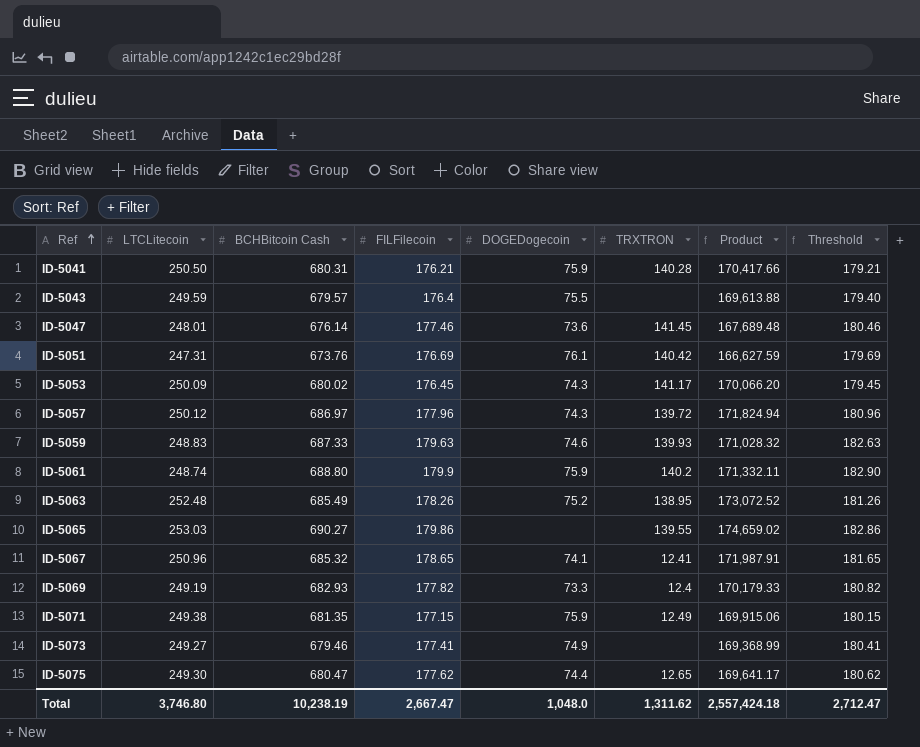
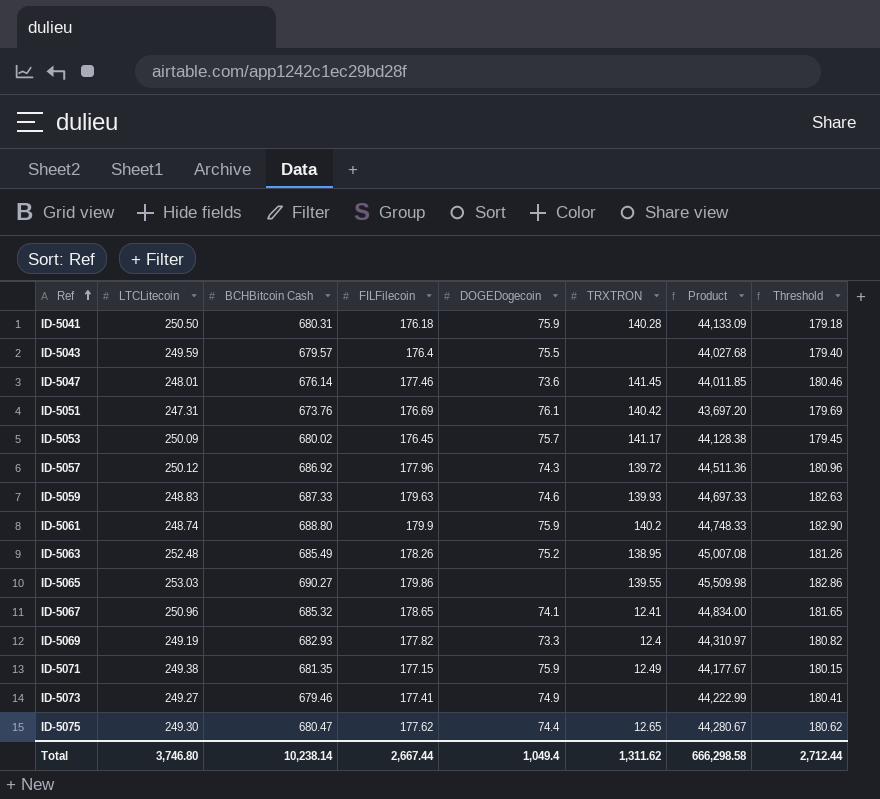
column Product | formula: [LTCLitecoin] * [BCHBitcoin Cash] -> [LTCLitecoin] * [FILFilecoin]
ID-5041 | FILFilecoin: 176.21 -> 176.18
ID-5041 | Threshold: 179.21 -> 179.18
ID-5053 | DOGEDogecoin: 74.3 -> 75.7
ID-5057 | BCHBitcoin Cash: 686.97 -> 686.92
Total | BCHBitcoin Cash: 10,238.19 -> 10,238.14
Total | FILFilecoin: 2,667.47 -> 2,667.44
Total | DOGEDogecoin: 1,048.0 -> 1,049.4
Total | Product: 2,557,424.18 -> 666,298.58
Total | Threshold: 2,712.47 -> 2,712.44

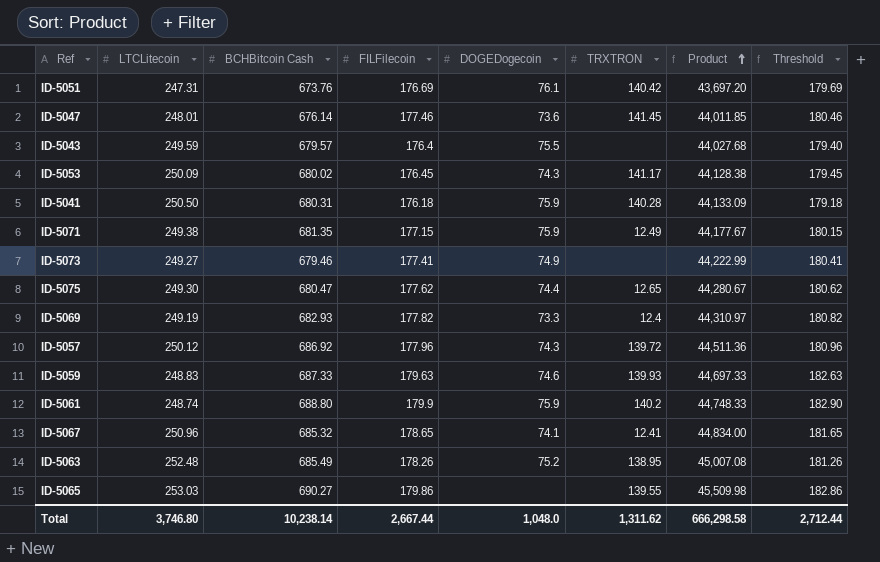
row order: Ref ascending -> Product ascending
ID-5053 | DOGEDogecoin: 75.7 -> 74.3
Total | DOGEDogecoin: 1,049.4 -> 1,048.0

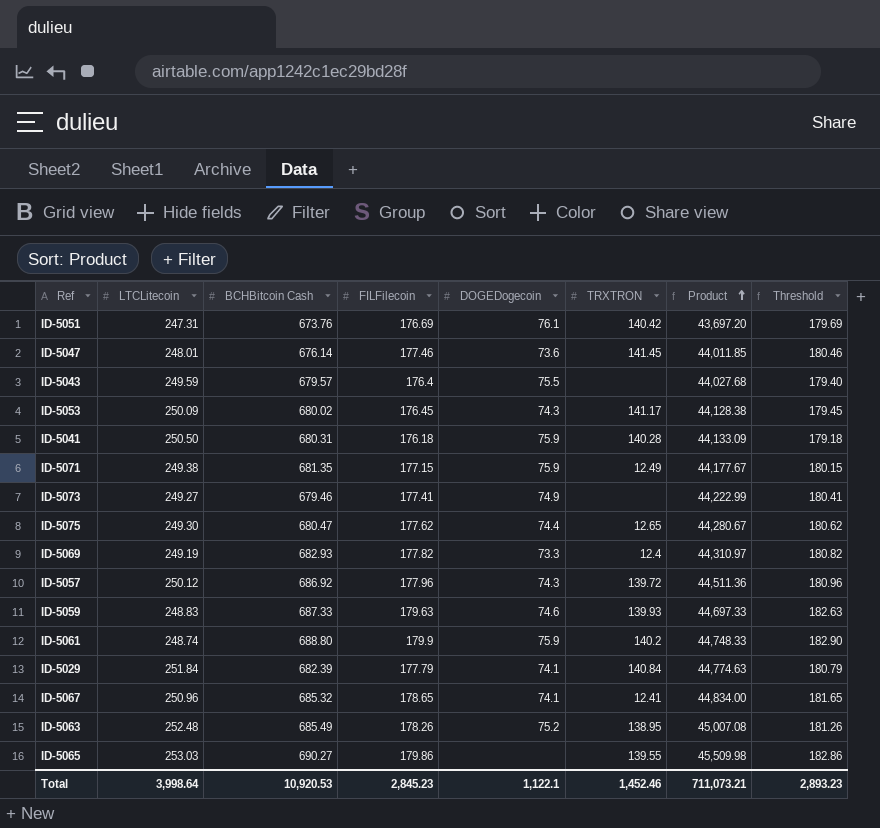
row ID-5029: none -> 251.84 | 682.39 | 177.79 | 74.1 | 140.84 | 44,774.63 | 180.79
Total | LTCLitecoin: 3,746.80 -> 3,998.64
Total | BCHBitcoin Cash: 10,238.14 -> 10,920.53
Total | FILFilecoin: 2,667.44 -> 2,845.23
Total | DOGEDogecoin: 1,048.0 -> 1,122.1
Total | TRXTRON: 1,311.62 -> 1,452.46
Total | Product: 666,298.58 -> 711,073.21
Total | Threshold: 2,712.44 -> 2,893.23

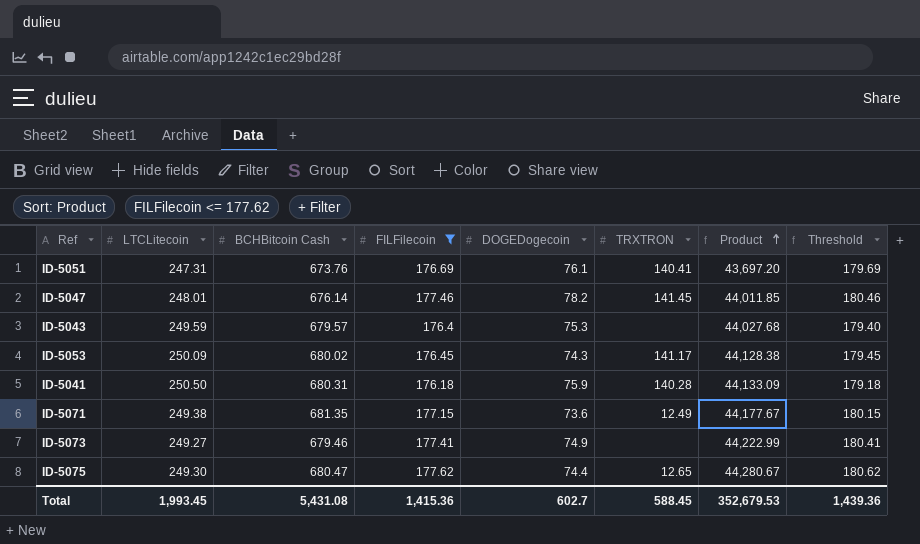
filter: none -> FILFilecoin <= 177.62
ID-5051 | TRXTRON: 140.42 -> 140.41
ID-5047 | DOGEDogecoin: 73.6 -> 78.2
ID-5043 | DOGEDogecoin: 75.5 -> 75.3
ID-5071 | DOGEDogecoin: 75.9 -> 73.6
Total | LTCLitecoin: 3,998.64 -> 1,993.45
Total | BCHBitcoin Cash: 10,920.53 -> 5,431.08
Total | FILFilecoin: 2,845.23 -> 1,415.36
Total | DOGEDogecoin: 1,122.1 -> 602.7
Total | TRXTRON: 1,452.46 -> 588.45
Total | Product: 711,073.21 -> 352,679.53
Total | Threshold: 2,893.23 -> 1,439.36

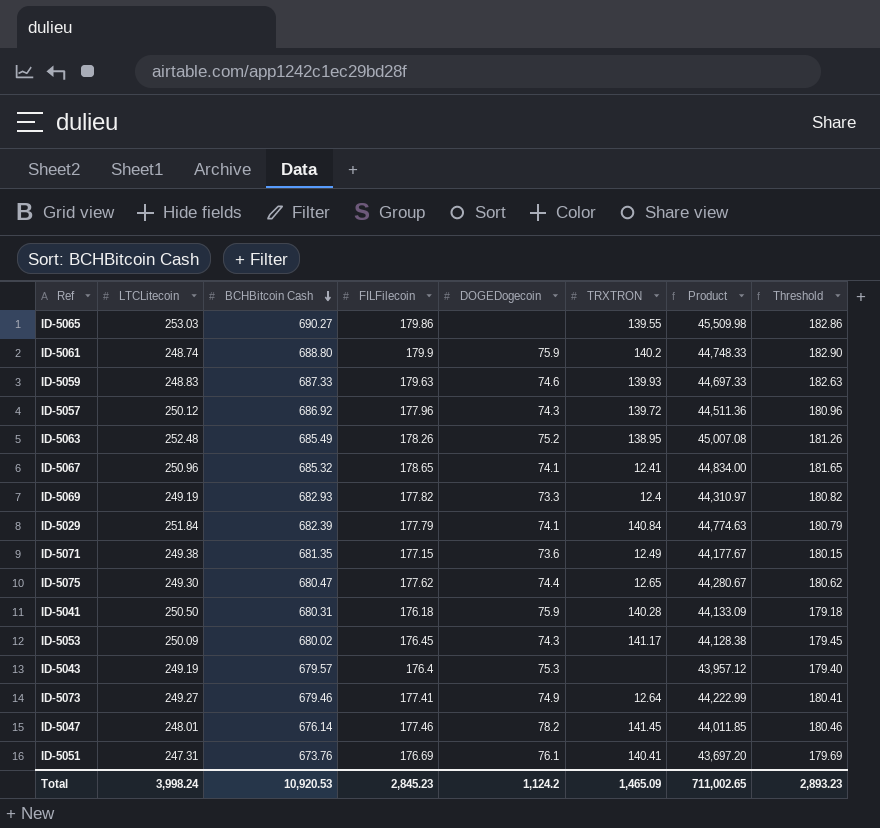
filter: FILFilecoin <= 177.62 -> none
row order: Product ascending -> BCHBitcoin Cash descending
ID-5043 | LTCLitecoin: 249.59 -> 249.19
ID-5043 | Product: 44,027.68 -> 43,957.12
ID-5073 | TRXTRON: none -> 12.64
Total | LTCLitecoin: 1,993.45 -> 3,998.24
Total | BCHBitcoin Cash: 5,431.08 -> 10,920.53
Total | FILFilecoin: 1,415.36 -> 2,845.23
Total | DOGEDogecoin: 602.7 -> 1,124.2
Total | TRXTRON: 588.45 -> 1,465.09
Total | Product: 352,679.53 -> 711,002.65
Total | Threshold: 1,439.36 -> 2,893.23

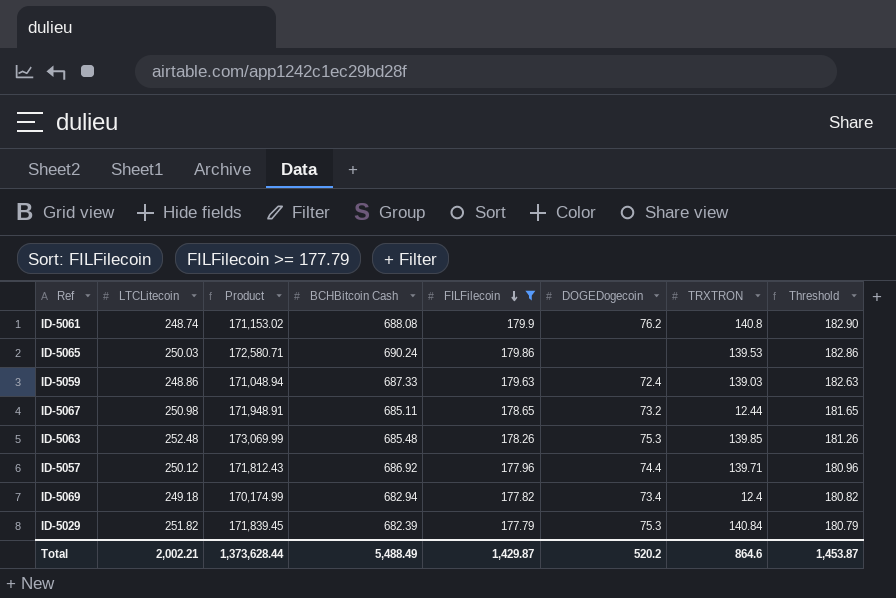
filter: none -> FILFilecoin >= 177.79
row order: BCHBitcoin Cash descending -> FILFilecoin descending
column Product | formula: [LTCLitecoin] * [FILFilecoin] -> [LTCLitecoin] * [BCHBitcoin Cash]
column Product | position: 7 -> 3
ID-5061 | BCHBitcoin Cash: 688.80 -> 688.08
ID-5061 | DOGEDogecoin: 75.9 -> 76.2
ID-5061 | TRXTRON: 140.2 -> 140.8
ID-5065 | LTCLitecoin: 253.03 -> 250.03
ID-5065 | BCHBitcoin Cash: 690.27 -> 690.24
ID-5065 | TRXTRON: 139.55 -> 139.53
ID-5059 | LTCLitecoin: 248.83 -> 248.86
ID-5059 | DOGEDogecoin: 74.6 -> 72.4
ID-5059 | TRXTRON: 139.93 -> 139.03
ID-5067 | LTCLitecoin: 250.96 -> 250.98
ID-5067 | BCHBitcoin Cash: 685.32 -> 685.11
ID-5067 | DOGEDogecoin: 74.1 -> 73.2
ID-5067 | TRXTRON: 12.41 -> 12.44
ID-5063 | BCHBitcoin Cash: 685.49 -> 685.48
ID-5063 | DOGEDogecoin: 75.2 -> 75.3
ID-5063 | TRXTRON: 138.95 -> 139.85
ID-5057 | DOGEDogecoin: 74.3 -> 74.4
ID-5057 | TRXTRON: 139.72 -> 139.71
ID-5069 | LTCLitecoin: 249.19 -> 249.18
ID-5069 | BCHBitcoin Cash: 682.93 -> 682.94
ID-5069 | DOGEDogecoin: 73.3 -> 73.4
ID-5029 | LTCLitecoin: 251.84 -> 251.82
ID-5029 | DOGEDogecoin: 74.1 -> 75.3
Total | LTCLitecoin: 3,998.24 -> 2,002.21
Total | Product: 711,002.65 -> 1,373,628.44
Total | BCHBitcoin Cash: 10,920.53 -> 5,488.49
Total | FILFilecoin: 2,845.23 -> 1,429.87
Total | DOGEDogecoin: 1,124.2 -> 520.2
Total | TRXTRON: 1,465.09 -> 864.6
Total | Threshold: 2,893.23 -> 1,453.87

